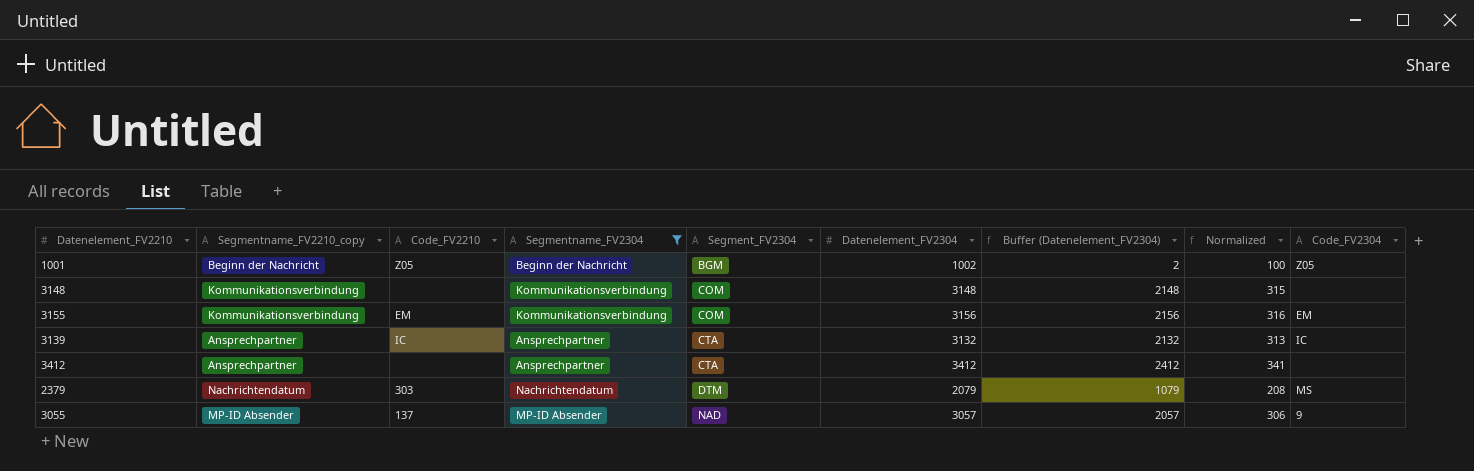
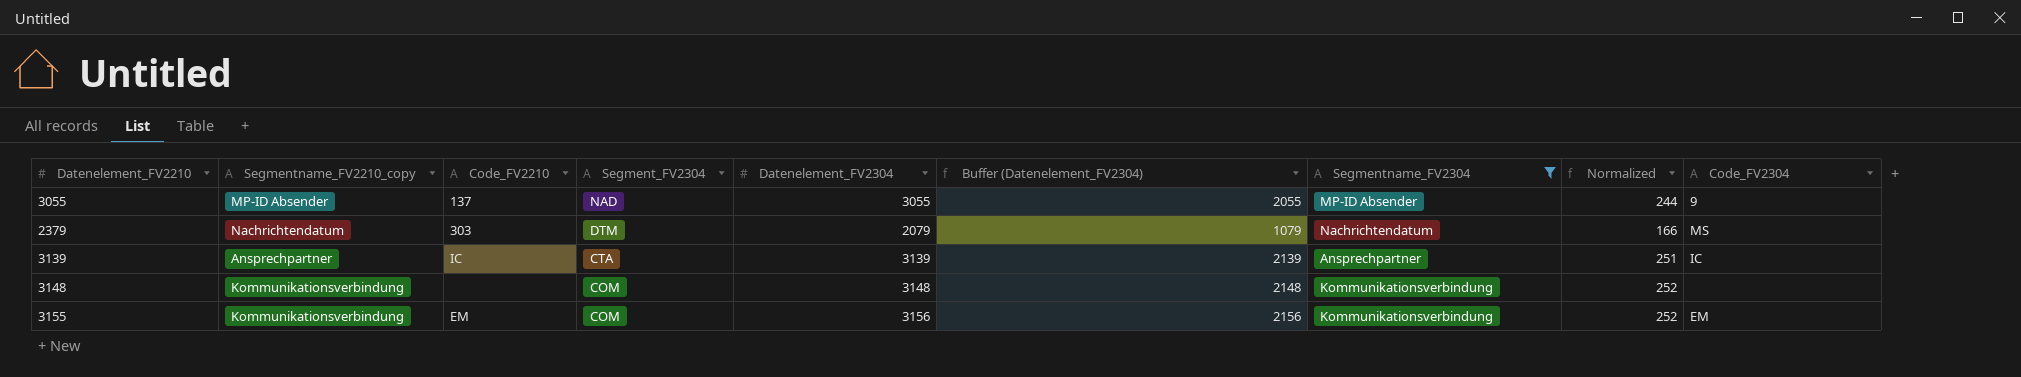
row order: Segment_FV2304 ascending -> Segment_FV2304 descending
column Segmentname_FV2304 | position: 4 -> 7
column Normalized | formula: [Datenelement_FV2304] * 0.1 -> [Datenelement_FV2304] * 0.08
row 1001: Beginn der Nachricht | Z05 | Beginn der Nachricht | BGM | 1002 | 2 | 100 | Z05 -> none
row 3412: Ansprechpartner | none | Ansprechpartner | CTA | 3412 | 2412 | 341 | none -> none
3055 | Datenelement_FV2304: 3057 -> 3055
3055 | Buffer (Datenelement_FV2304): 2057 -> 2055
3139 | Datenelement_FV2304: 3132 -> 3139
3139 | Buffer (Datenelement_FV2304): 2132 -> 2139

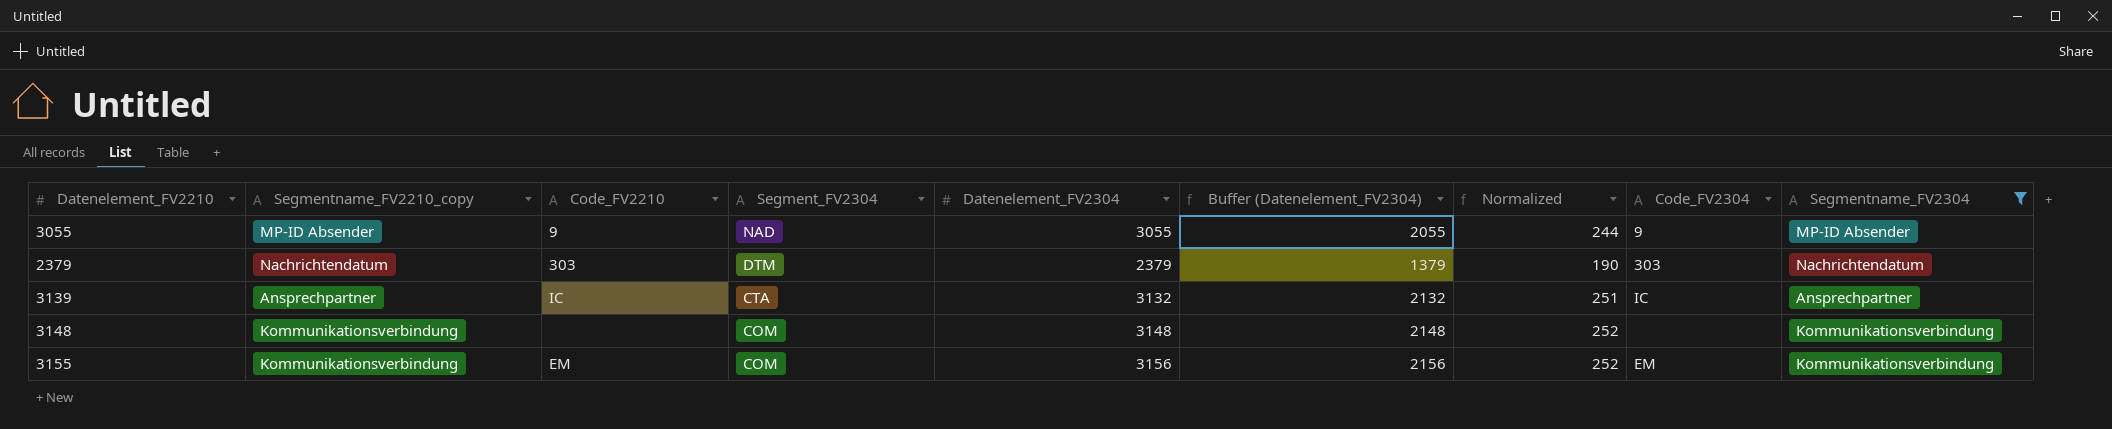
column Segmentname_FV2304 | position: 7 -> 9
3055 | Code_FV2210: 137 -> 9
2379 | Datenelement_FV2304: 2079 -> 2379
2379 | Buffer (Datenelement_FV2304): 1079 -> 1379
2379 | Normalized: 166 -> 190
2379 | Code_FV2304: MS -> 303
3139 | Datenelement_FV2304: 3139 -> 3132
3139 | Buffer (Datenelement_FV2304): 2139 -> 2132

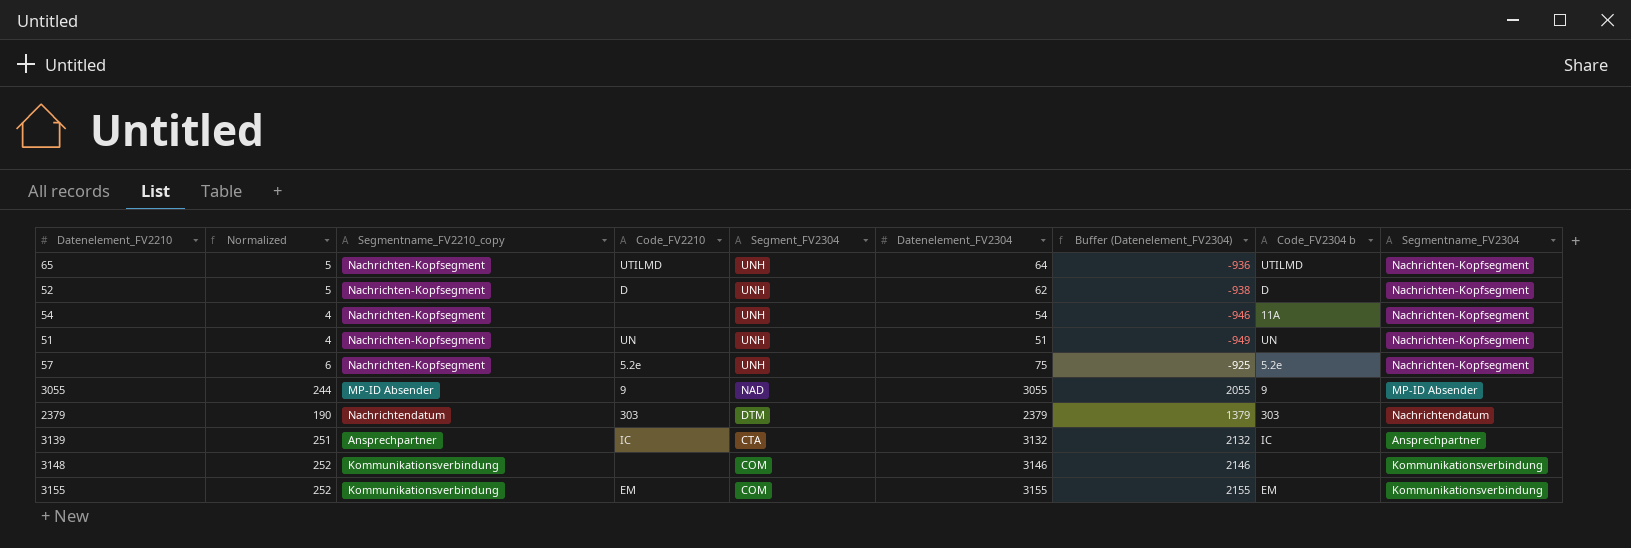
filter: Segmentname_FV2304 != Nachrichten-Kopfsegment -> none
column Normalized | position: 7 -> 2
column name: Code_FV2304 -> Code_FV2304 b
3148 | Datenelement_FV2304: 3148 -> 3146
3148 | Buffer (Datenelement_FV2304): 2148 -> 2146
3155 | Datenelement_FV2304: 3156 -> 3155
3155 | Buffer (Datenelement_FV2304): 2156 -> 2155

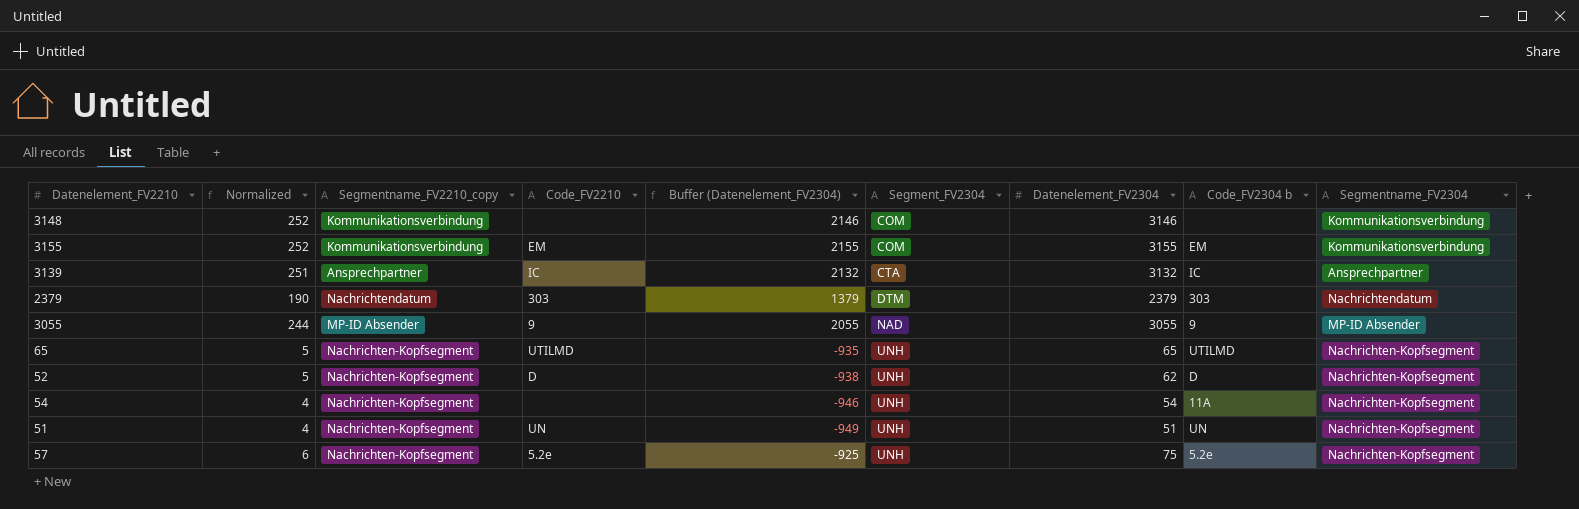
row order: Segment_FV2304 descending -> Segment_FV2304 ascending
column Buffer (Datenelement_FV2304) | position: 7 -> 5
65 | Buffer (Datenelement_FV2304): -936 -> -935
65 | Datenelement_FV2304: 64 -> 65

